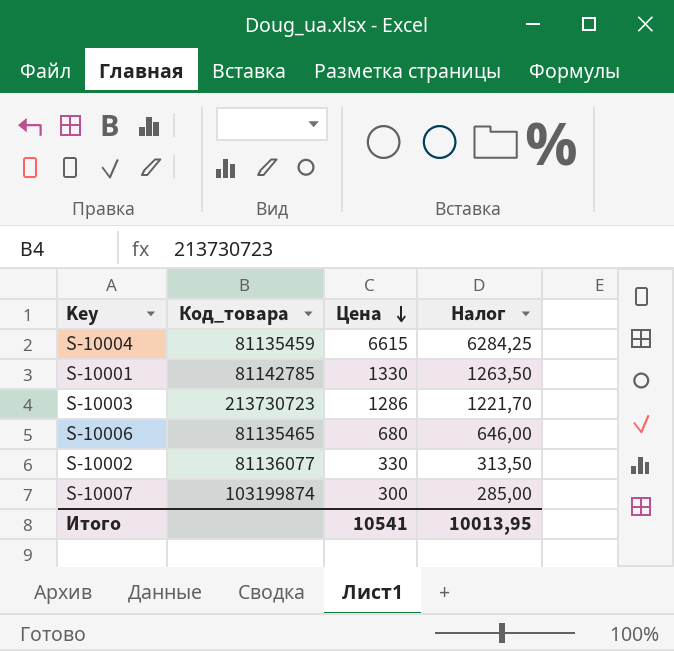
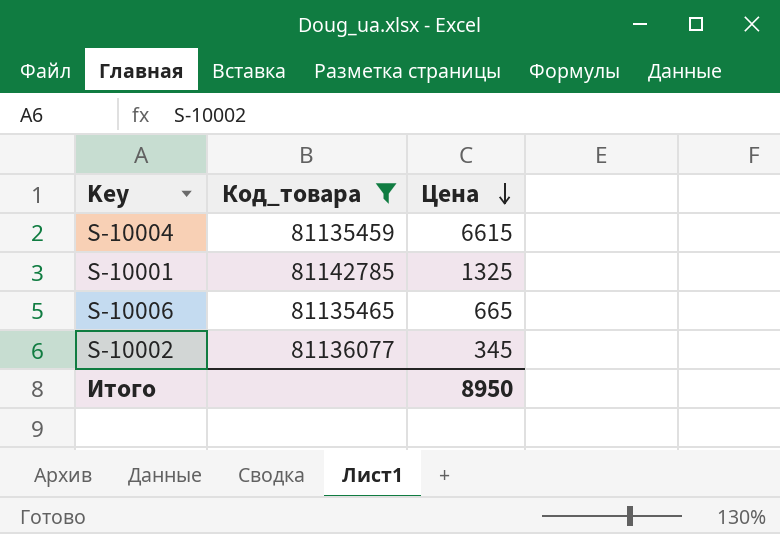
filter: none -> Код_товара <= 81142785
column Налог | formula: [Цена] * 0,95 -> none
S-10001 | Цена: 1330 -> 1325
S-10006 | Цена: 680 -> 665
S-10002 | Цена: 330 -> 345
Итого | Цена: 10541 -> 8950

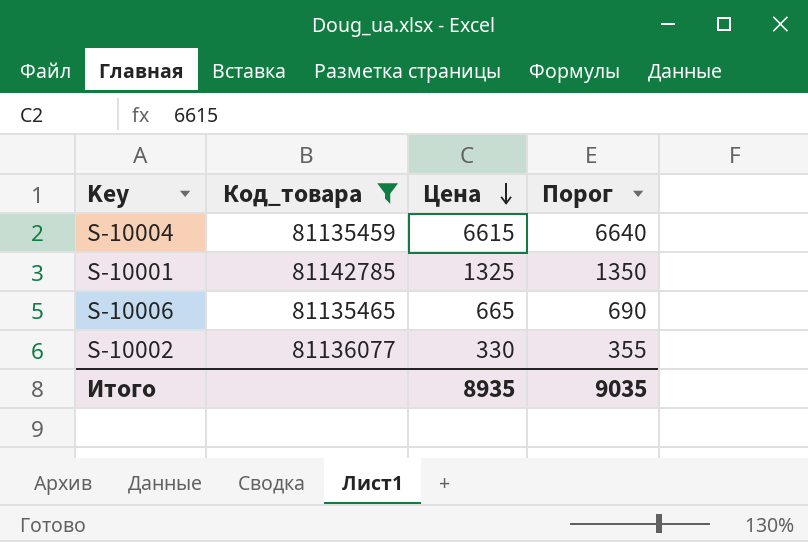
column Порог | formula: none -> [Цена] + 25
S-10002 | Цена: 345 -> 330
Итого | Цена: 8950 -> 8935

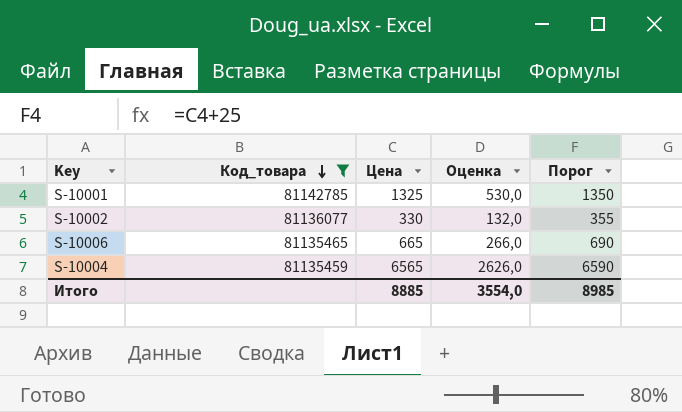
row order: Цена descending -> Код_товара descending
column Оценка | formula: none -> [Цена] * 0,4
S-10004 | Цена: 6615 -> 6565
S-10004 | Порог: 6640 -> 6590
Итого | Цена: 8935 -> 8885
Итого | Порог: 9035 -> 8985

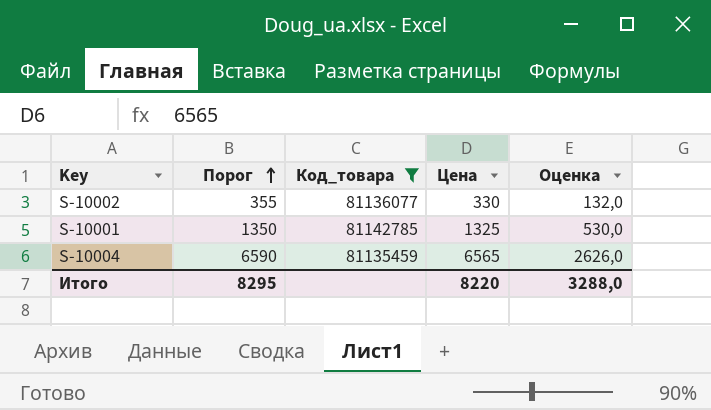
row order: Код_товара descending -> Порог ascending
column Порог | position: 5 -> 2
row S-10006: 81135465 | 665 | 266,0 | 690 -> none
Итого | Порог: 8985 -> 8295
Итого | Цена: 8885 -> 8220
Итого | Оценка: 3554,0 -> 3288,0

